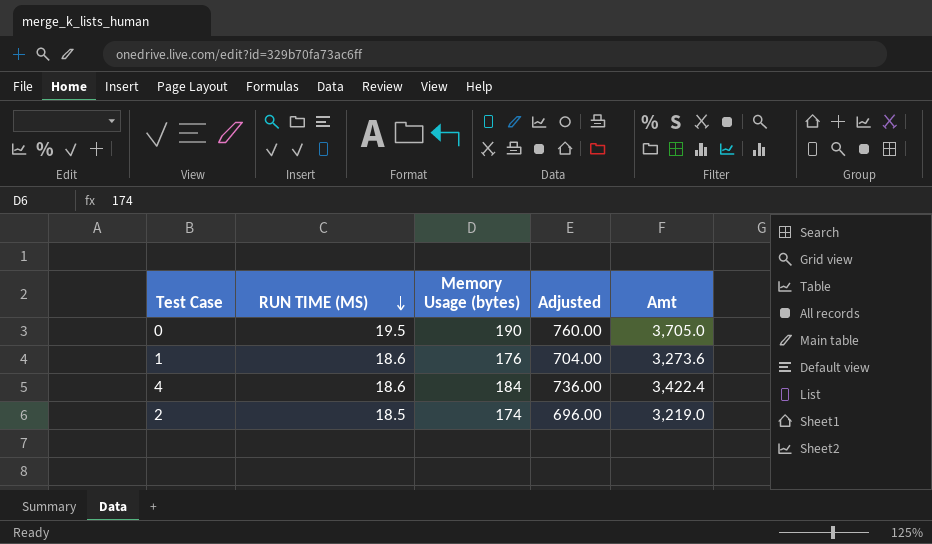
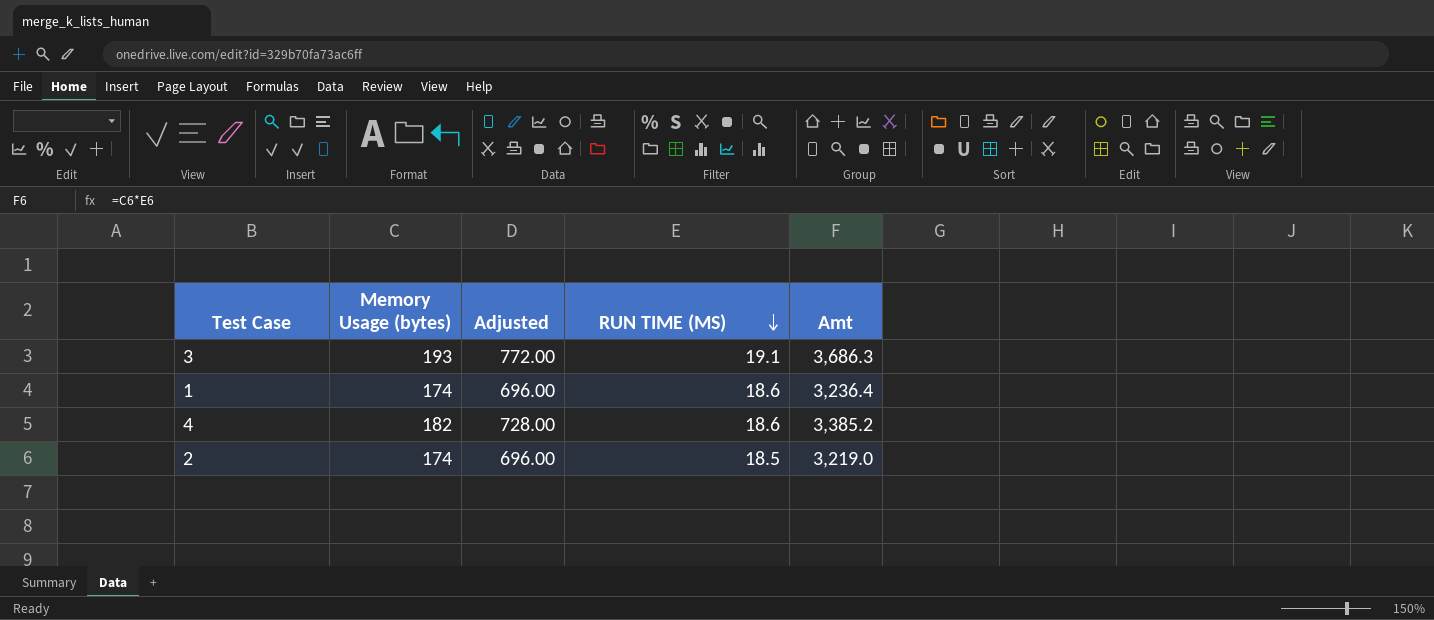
column RUN TIME (MS) | position: 2 -> 4
row 0: 19.5 | 190 | 760.00 | 3,705.0 -> none
row 3: none -> 193 | 772.00 | 19.1 | 3,686.3
1 | Memory Usage (bytes): 176 -> 174
1 | Adjusted: 704.00 -> 696.00
1 | Amt: 3,273.6 -> 3,236.4
4 | Memory Usage (bytes): 184 -> 182
4 | Adjusted: 736.00 -> 728.00
4 | Amt: 3,422.4 -> 3,385.2

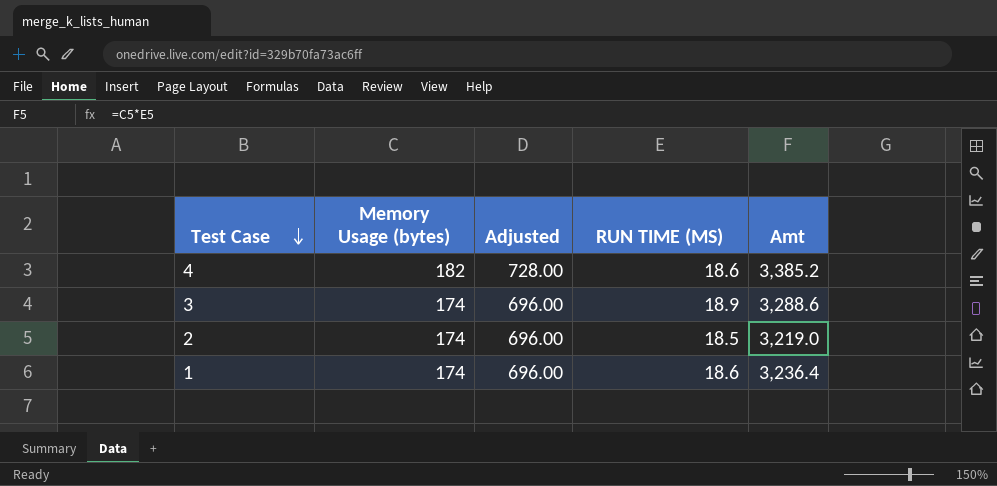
row order: RUN TIME (MS) descending -> Test Case descending
3 | Memory Usage (bytes): 193 -> 174
3 | Adjusted: 772.00 -> 696.00
3 | RUN TIME (MS): 19.1 -> 18.9
3 | Amt: 3,686.3 -> 3,288.6

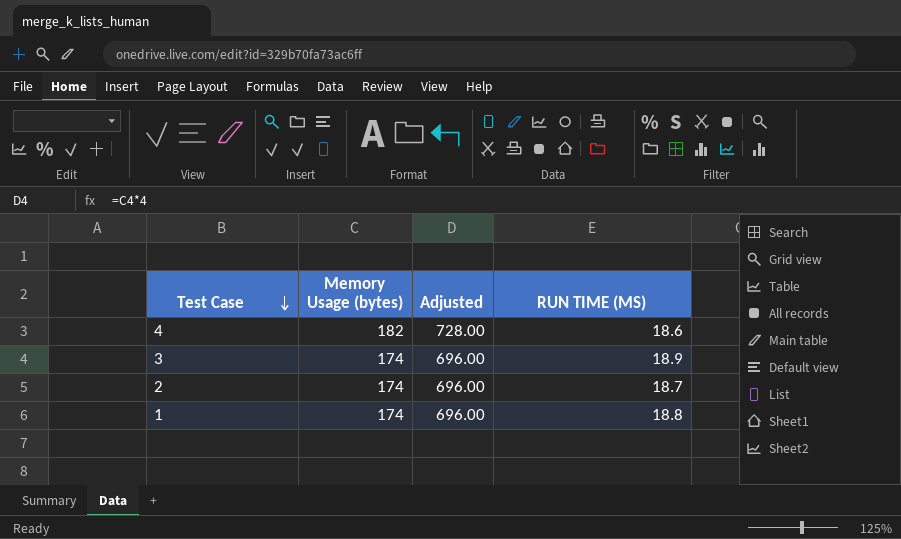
column Amt | formula: [Memory Usage (bytes)] * [RUN TIME (MS)] -> none
2 | RUN TIME (MS): 18.5 -> 18.7
1 | RUN TIME (MS): 18.6 -> 18.8

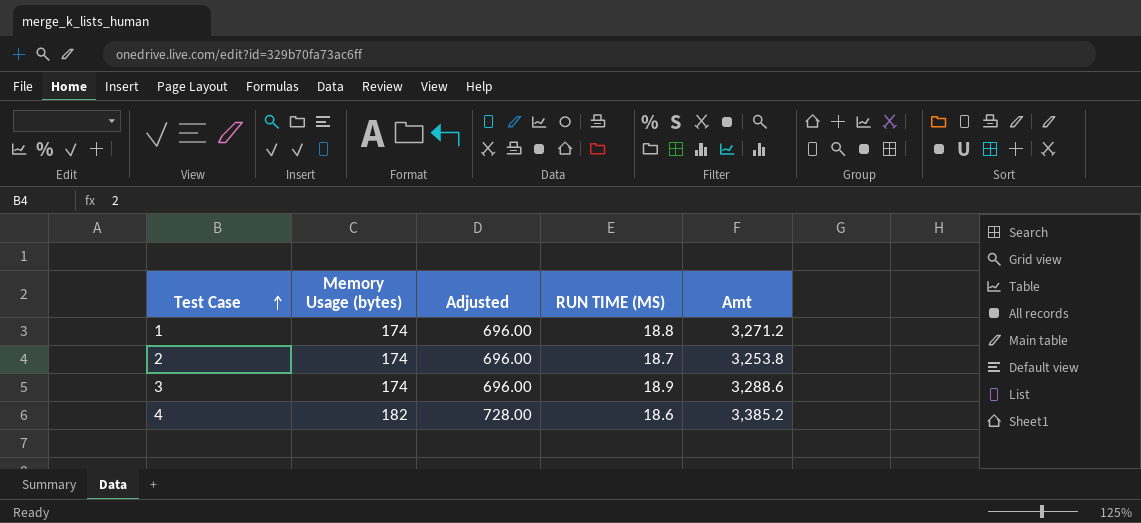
row order: Test Case descending -> Test Case ascending
column Amt | formula: none -> [Memory Usage (bytes)] * [RUN TIME (MS)]

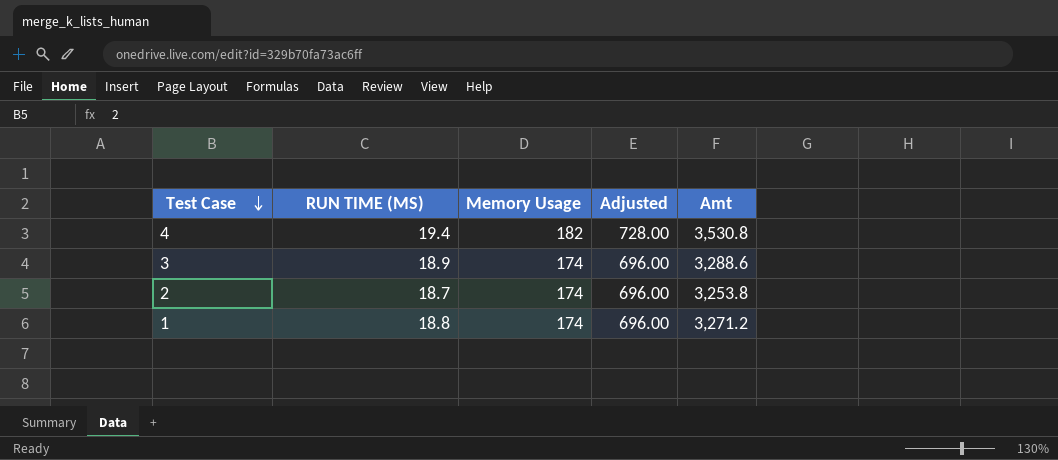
row order: Test Case ascending -> Test Case descending
column RUN TIME (MS) | position: 4 -> 2
column name: Memory Usage (bytes) -> Memory Usage
4 | RUN TIME (MS): 18.6 -> 19.4
4 | Amt: 3,385.2 -> 3,530.8

